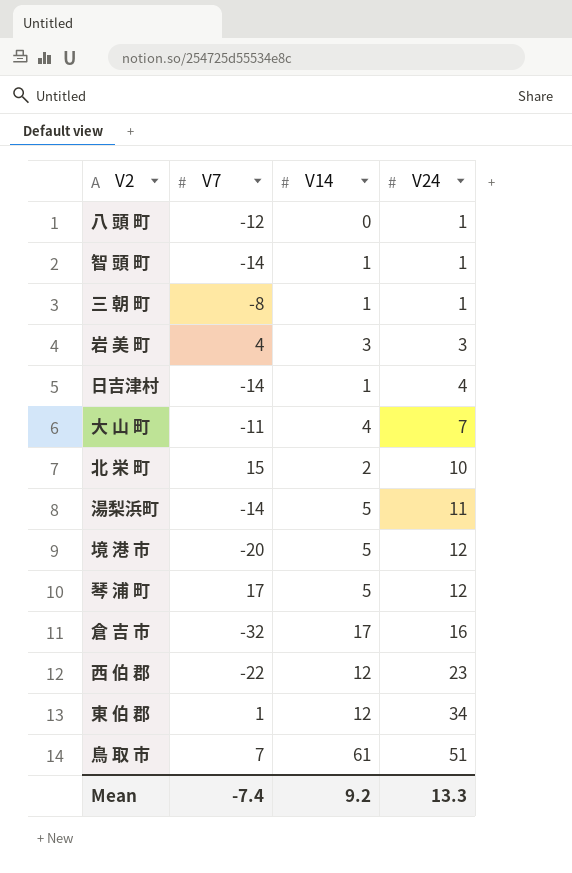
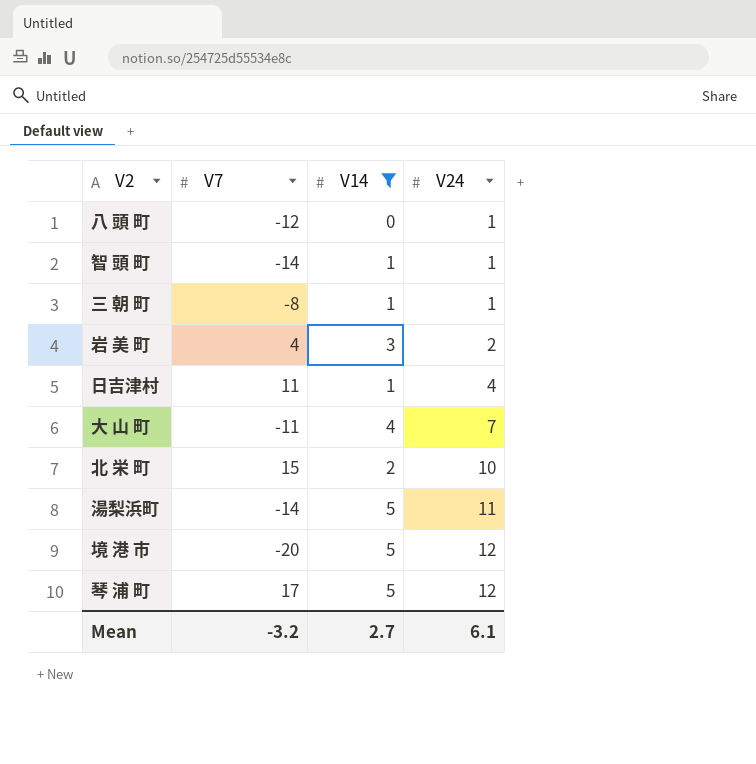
filter: none -> V14 <= 5
岩 美 町 | V24: 3 -> 2
日吉津村 | V7: -14 -> 11
Mean | V7: -7.4 -> -3.2
Mean | V14: 9.2 -> 2.7
Mean | V24: 13.3 -> 6.1

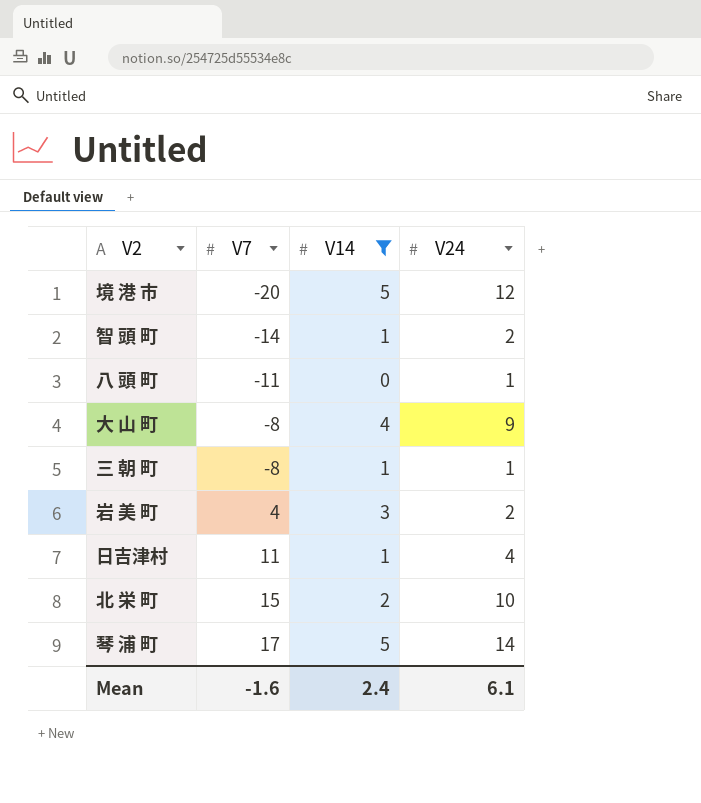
row order: V24 ascending -> V7 ascending
row 湯梨浜町: -14 | 5 | 11 -> none
智 頭 町 | V24: 1 -> 2
八 頭 町 | V7: -12 -> -11
大 山 町 | V7: -11 -> -8
大 山 町 | V24: 7 -> 9
琴 浦 町 | V24: 12 -> 14
Mean | V7: -3.2 -> -1.6
Mean | V14: 2.7 -> 2.4

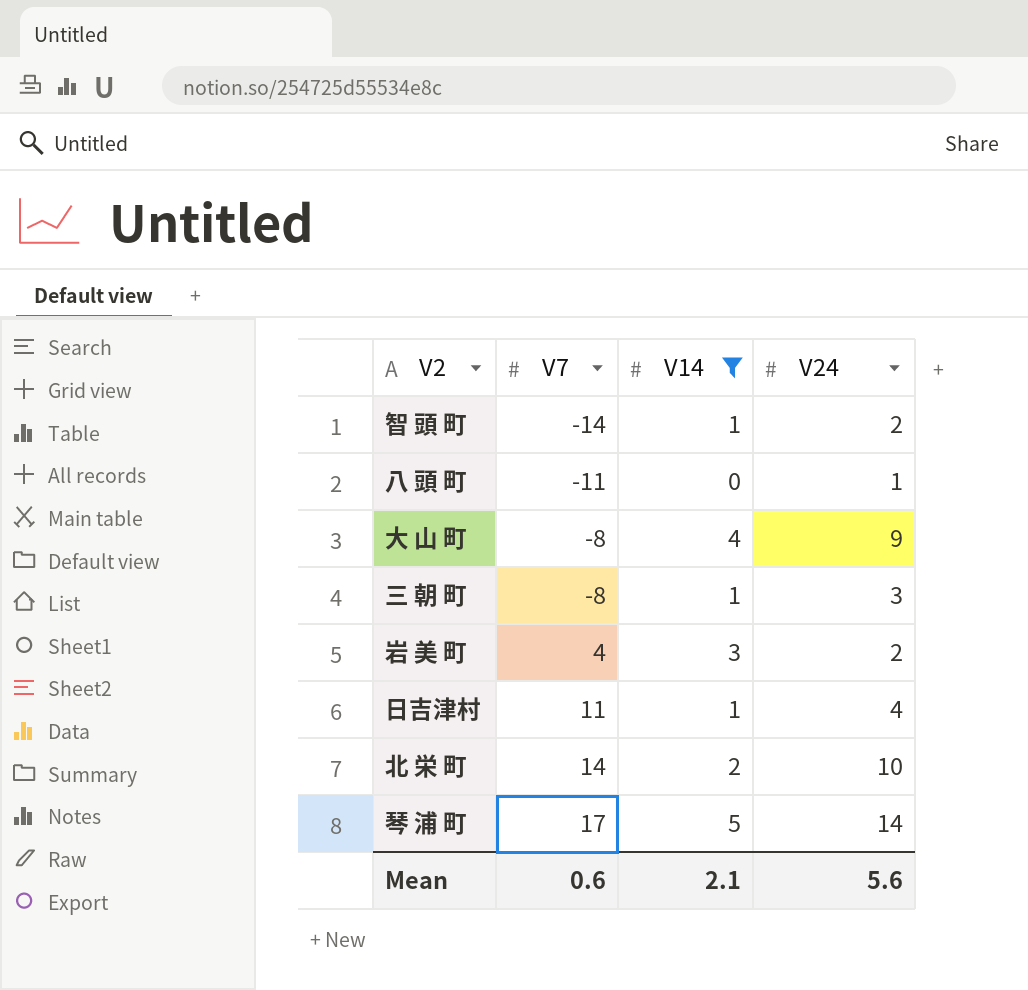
row 境 港 市: -20 | 5 | 12 -> none
三 朝 町 | V24: 1 -> 3
北 栄 町 | V7: 15 -> 14
Mean | V7: -1.6 -> 0.6
Mean | V14: 2.4 -> 2.1
Mean | V24: 6.1 -> 5.6

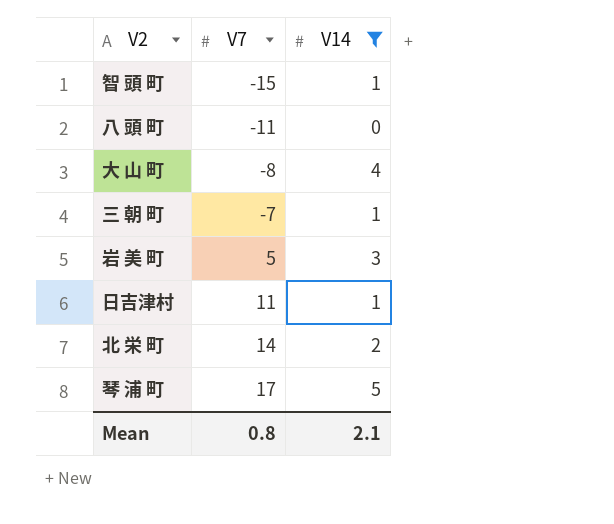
column V24 | position: 4 -> none
智 頭 町 | V7: -14 -> -15
三 朝 町 | V7: -8 -> -7
岩 美 町 | V7: 4 -> 5
Mean | V7: 0.6 -> 0.8

